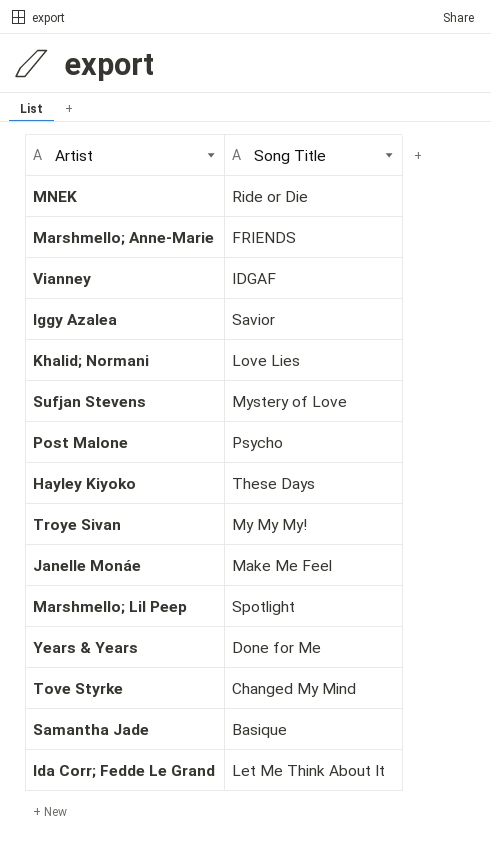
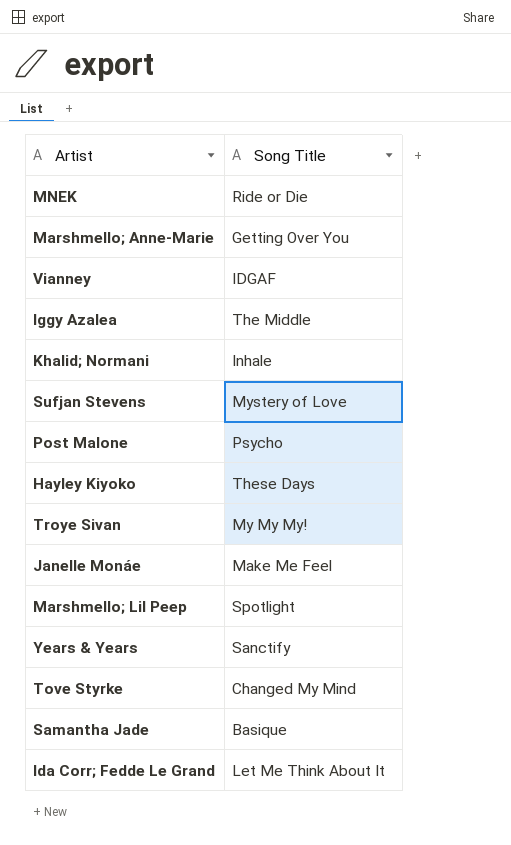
Marshmello; Anne-Marie | Song Title: FRIENDS -> Getting Over You
Iggy Azalea | Song Title: Savior -> The Middle
Khalid; Normani | Song Title: Love Lies -> Inhale
Years & Years | Song Title: Done for Me -> Sanctify

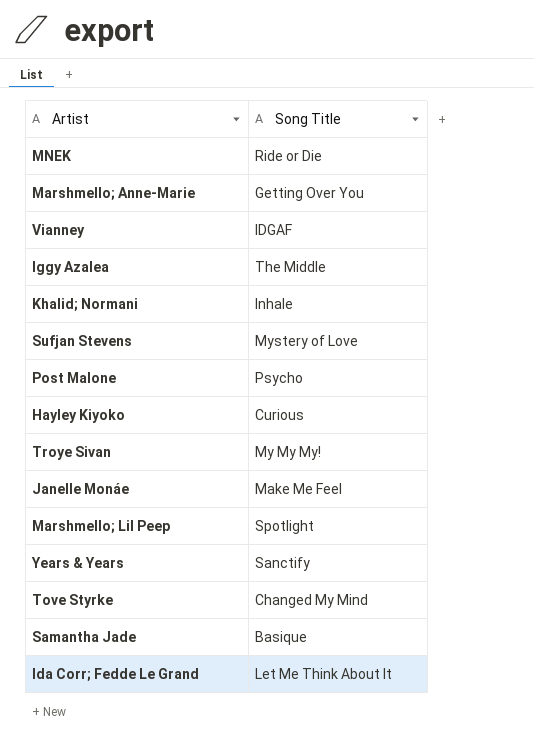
Hayley Kiyoko | Song Title: These Days -> Curious

